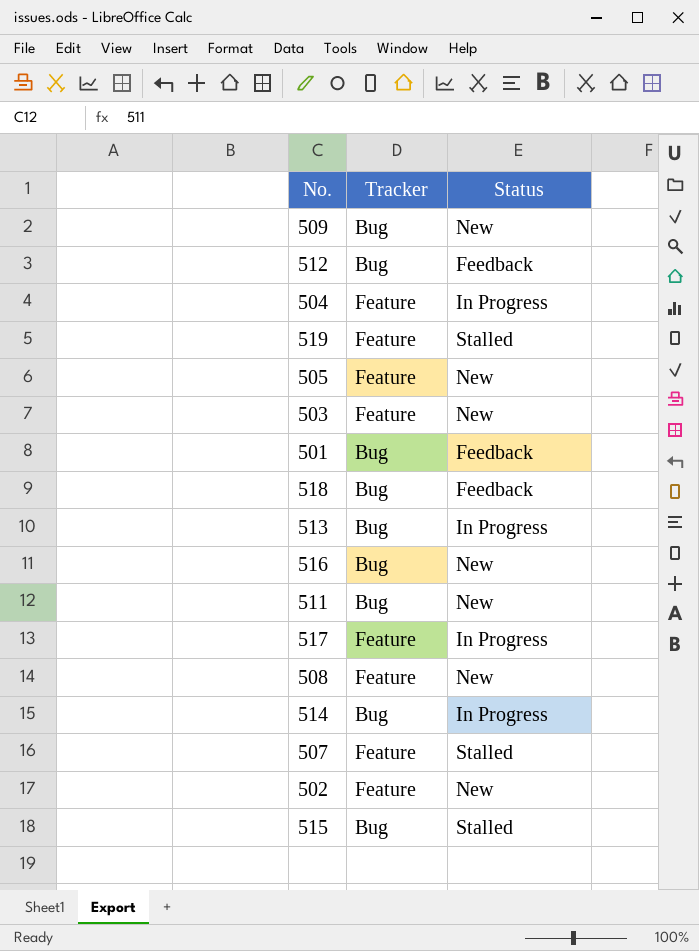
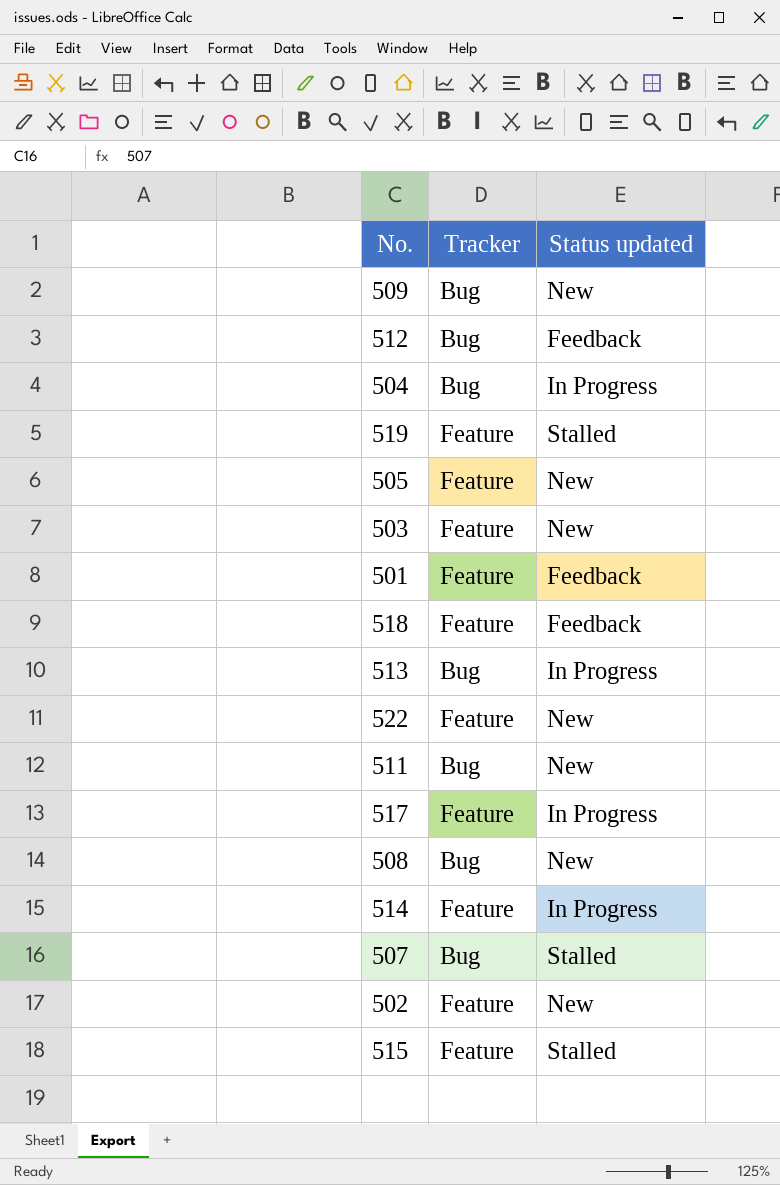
column name: Status -> Status updated
row 516: Bug | New -> none
504 | Tracker: Feature -> Bug
501 | Tracker: Bug -> Feature
518 | Tracker: Bug -> Feature
row 522: none -> Feature | New
508 | Tracker: Feature -> Bug
514 | Tracker: Bug -> Feature
507 | Tracker: Feature -> Bug
515 | Tracker: Bug -> Feature

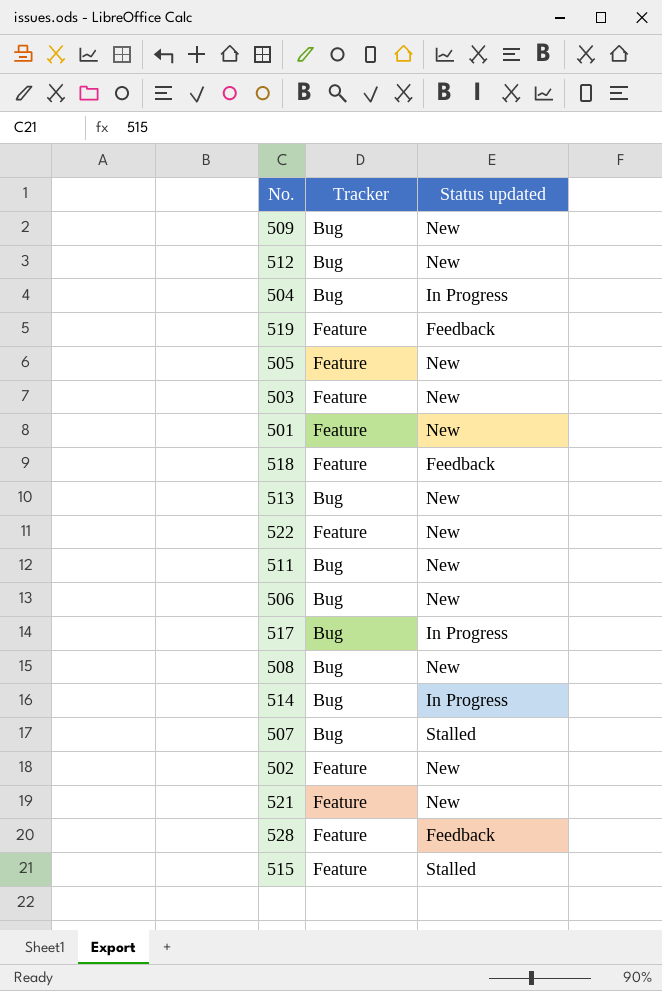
512 | Status updated: Feedback -> New
519 | Status updated: Stalled -> Feedback
501 | Status updated: Feedback -> New
513 | Status updated: In Progress -> New
row 506: none -> Bug | New
517 | Tracker: Feature -> Bug
514 | Tracker: Feature -> Bug
row 521: none -> Feature | New
row 528: none -> Feature | Feedback

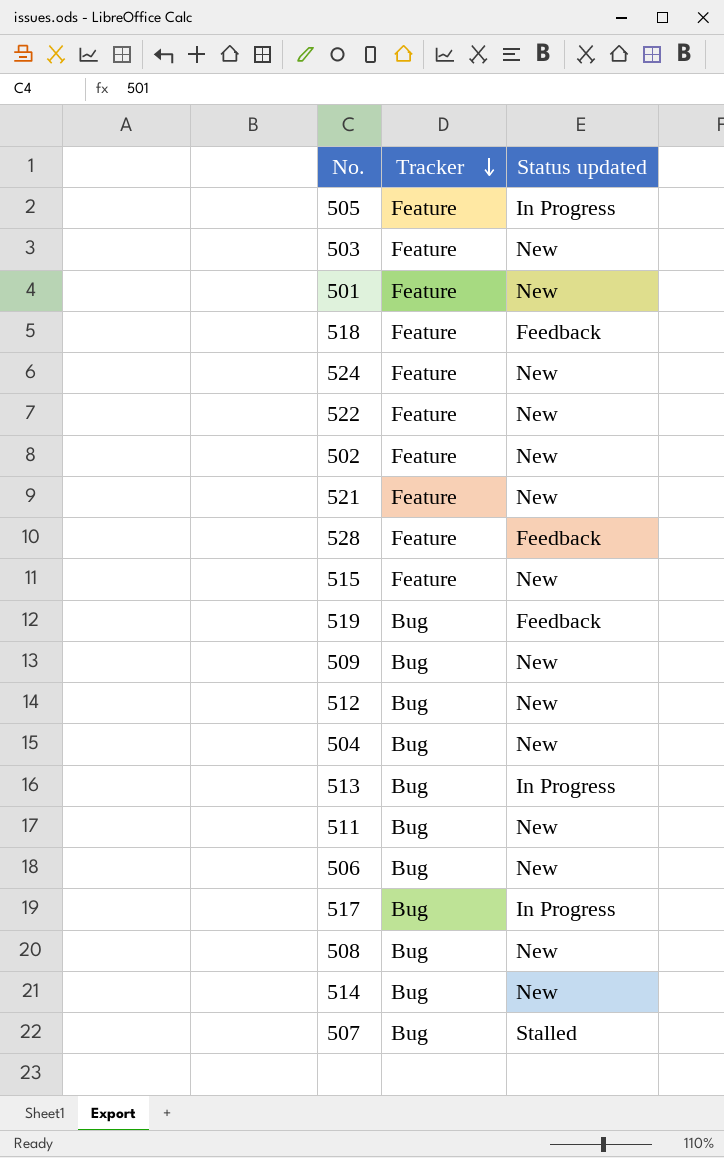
row order: none -> Tracker descending
505 | Status updated: New -> In Progress
row 524: none -> Feature | New
515 | Status updated: Stalled -> New
519 | Tracker: Feature -> Bug
504 | Status updated: In Progress -> New
513 | Status updated: New -> In Progress
514 | Status updated: In Progress -> New

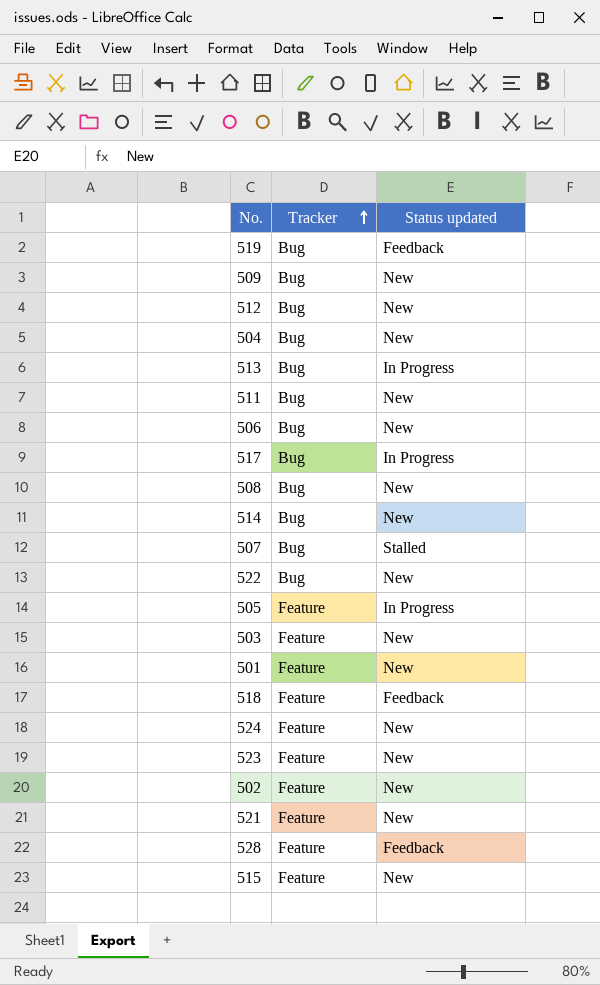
row order: Tracker descending -> Tracker ascending
522 | Tracker: Feature -> Bug
row 523: none -> Feature | New

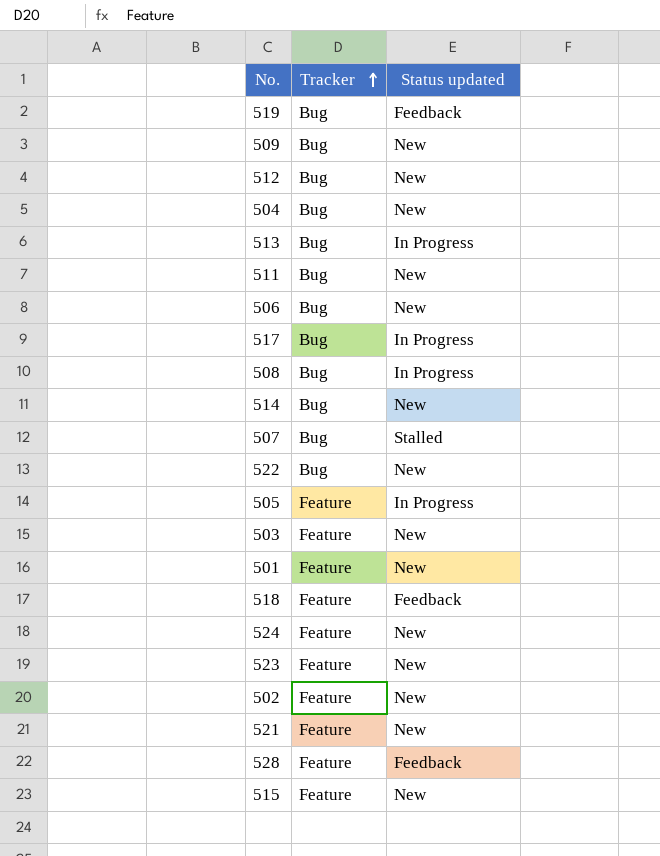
508 | Status updated: New -> In Progress

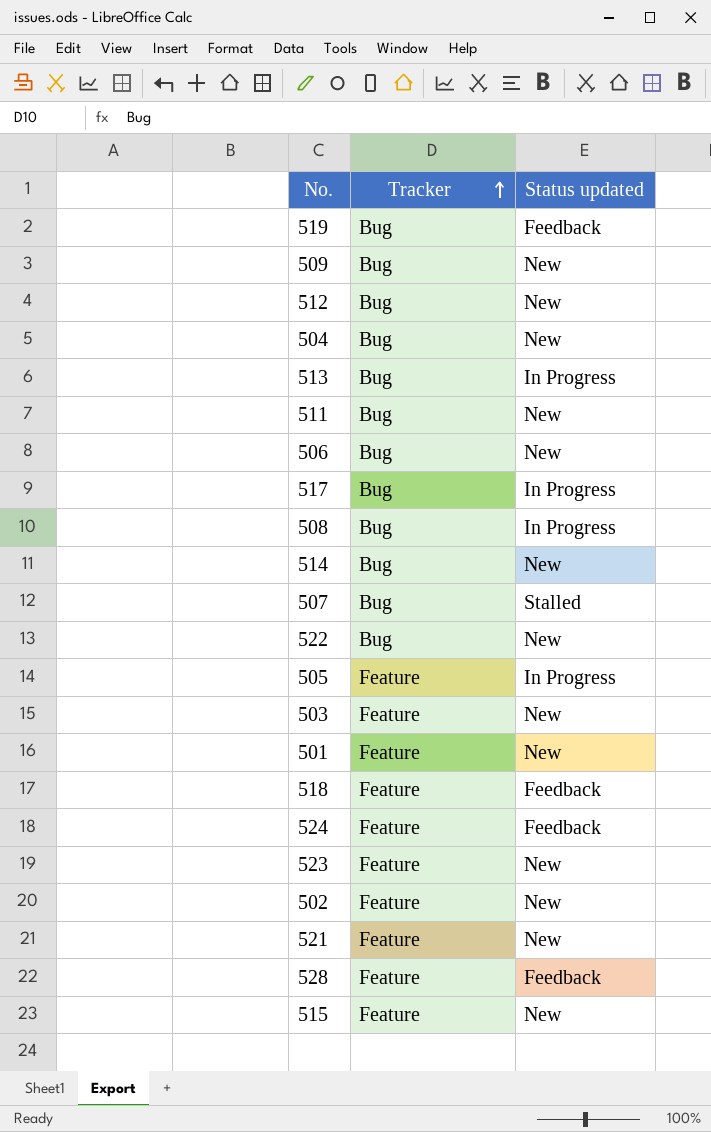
524 | Status updated: New -> Feedback

